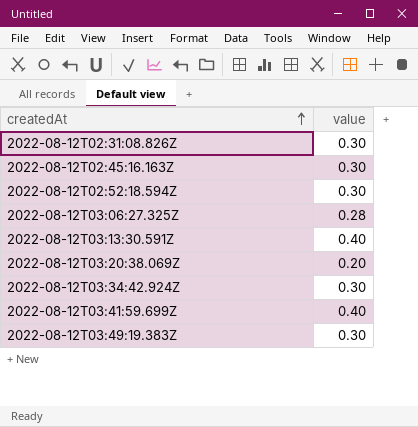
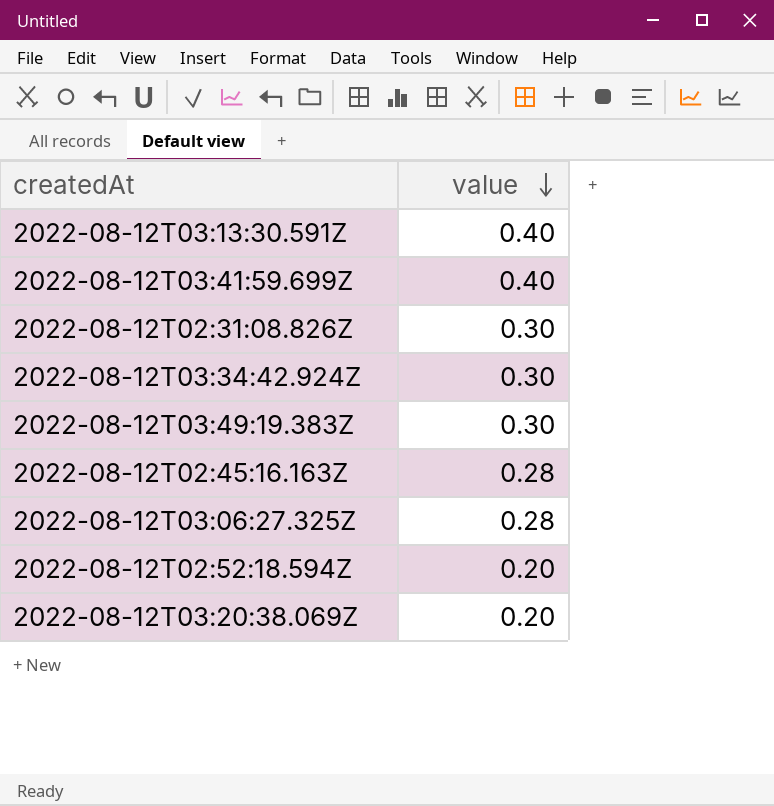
row order: createdAt ascending -> value descending
2022-08-12T02:45:16.163Z | value: 0.30 -> 0.28
2022-08-12T02:52:18.594Z | value: 0.30 -> 0.20

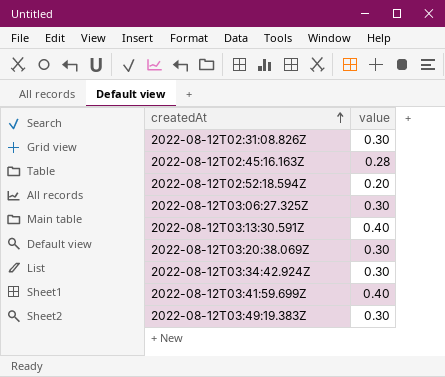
row order: value descending -> createdAt ascending
2022-08-12T03:06:27.325Z | value: 0.28 -> 0.30
2022-08-12T03:20:38.069Z | value: 0.20 -> 0.30

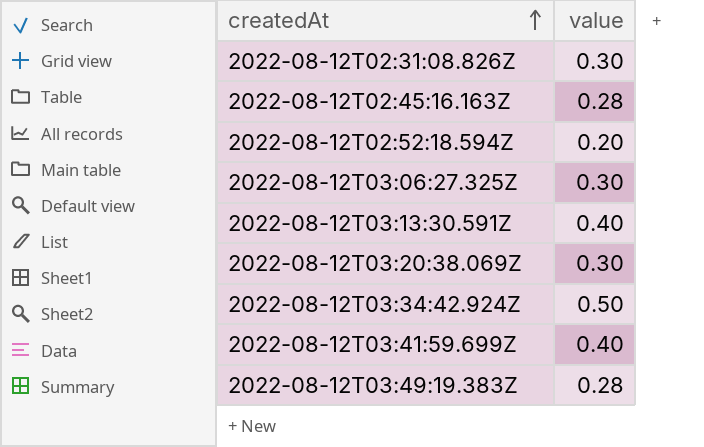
2022-08-12T03:34:42.924Z | value: 0.30 -> 0.50
2022-08-12T03:49:19.383Z | value: 0.30 -> 0.28

